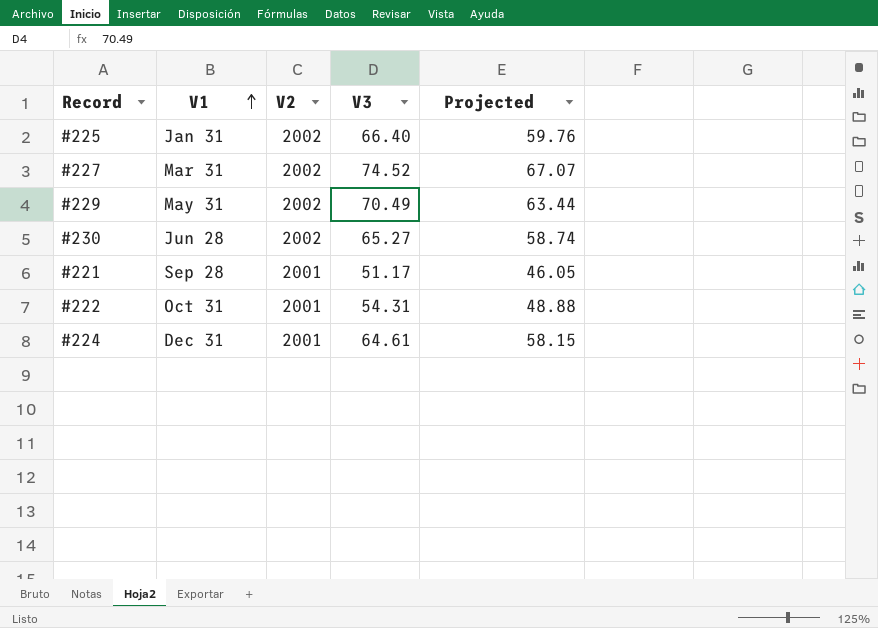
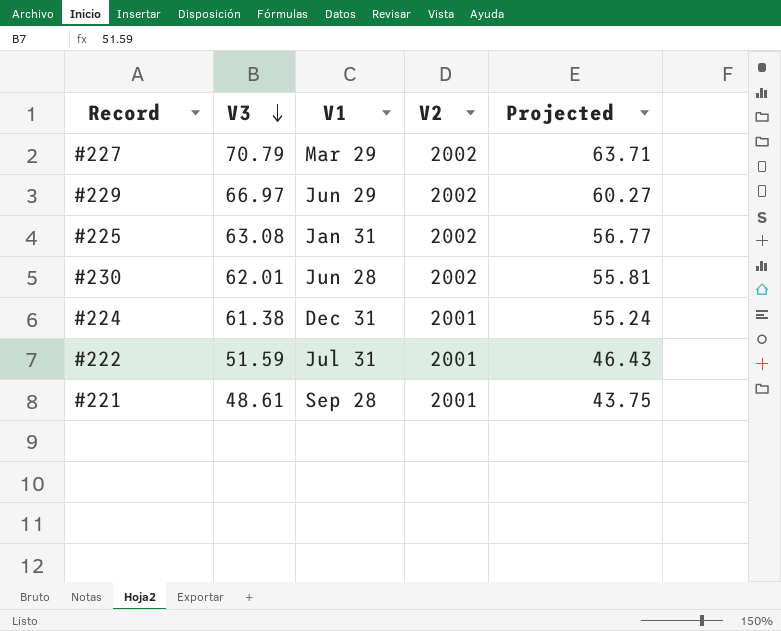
row order: V1 ascending -> V3 descending
column V3 | position: 4 -> 2
#227 | V3: 74.52 -> 70.79
#227 | V1: Mar 31 -> Mar 29
#227 | Projected: 67.07 -> 63.71
#229 | V3: 70.49 -> 66.97
#229 | V1: May 31 -> Jun 29
#229 | Projected: 63.44 -> 60.27
#225 | V3: 66.40 -> 63.08
#225 | Projected: 59.76 -> 56.77
#230 | V3: 65.27 -> 62.01
#230 | Projected: 58.74 -> 55.81
#224 | V3: 64.61 -> 61.38
#224 | Projected: 58.15 -> 55.24
#222 | V3: 54.31 -> 51.59
#222 | V1: Oct 31 -> Jul 31
#222 | Projected: 48.88 -> 46.43
#221 | V3: 51.17 -> 48.61
#221 | Projected: 46.05 -> 43.75

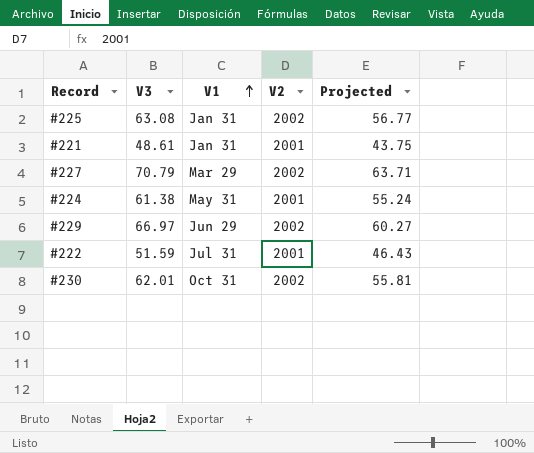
row order: V3 descending -> V1 ascending
#221 | V1: Sep 28 -> Jan 31
#224 | V1: Dec 31 -> May 31
#230 | V1: Jun 28 -> Oct 31

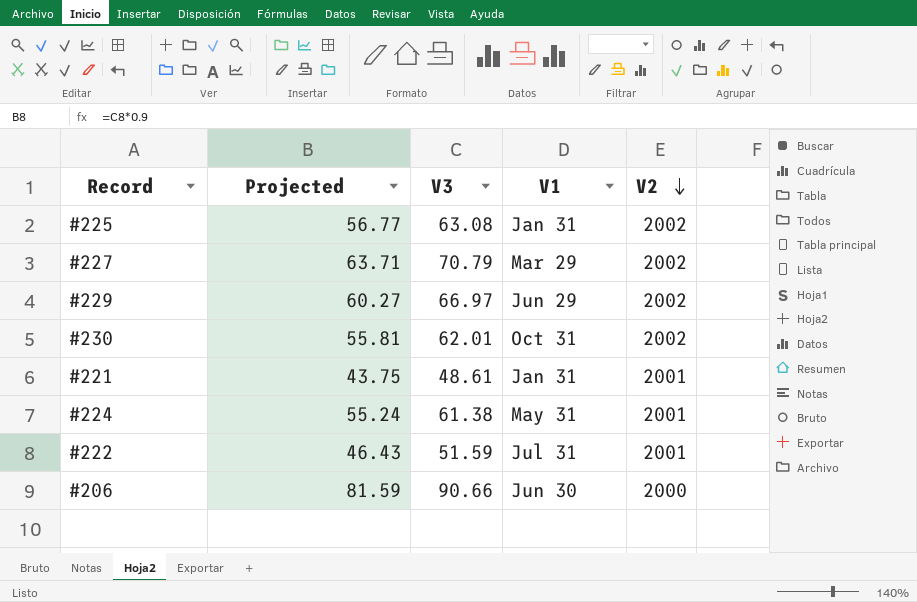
row order: V1 ascending -> V2 descending
column Projected | position: 5 -> 2
row #206: none -> 81.59 | 90.66 | Jun 30 | 2000

